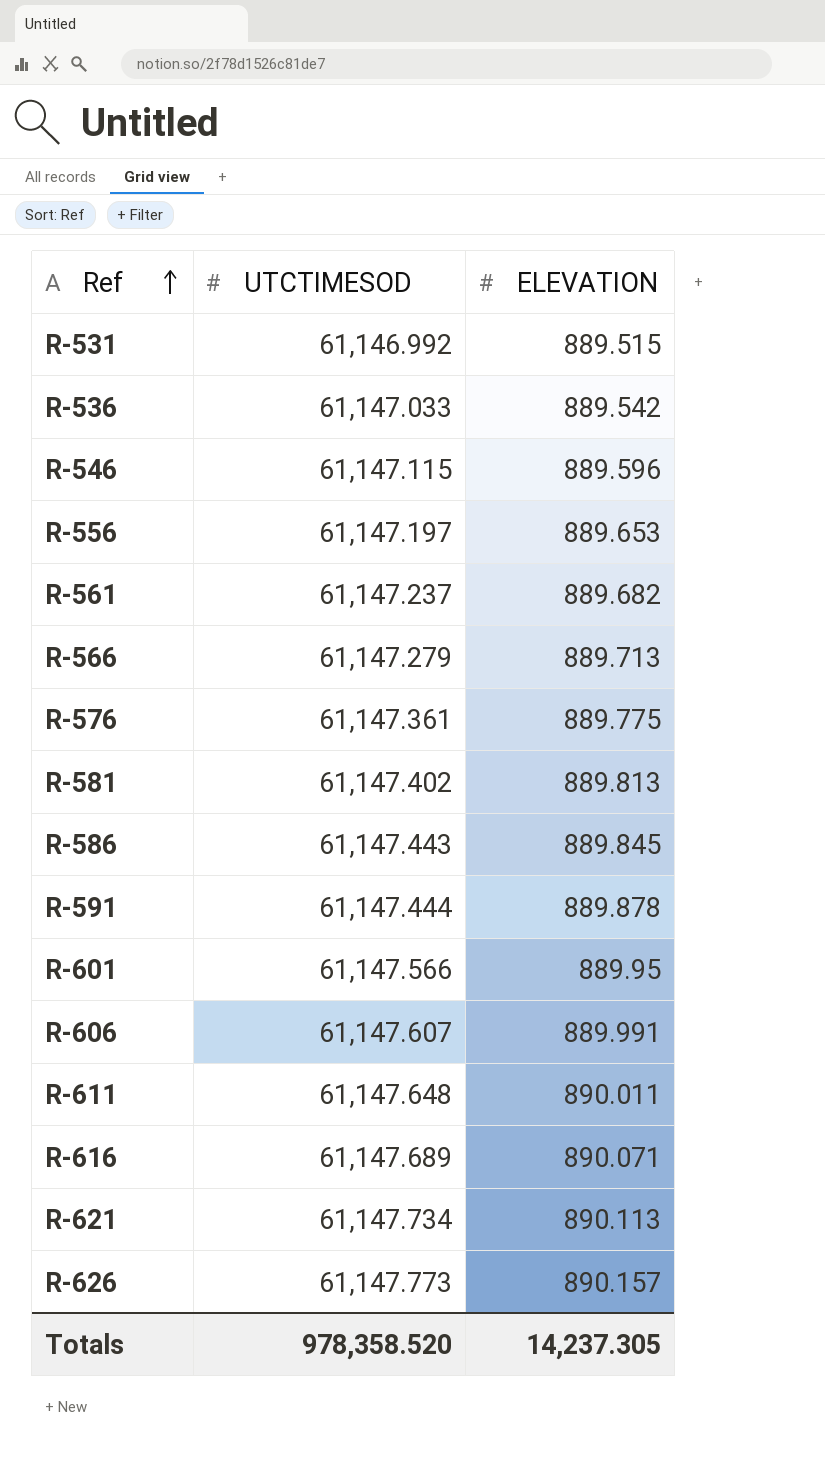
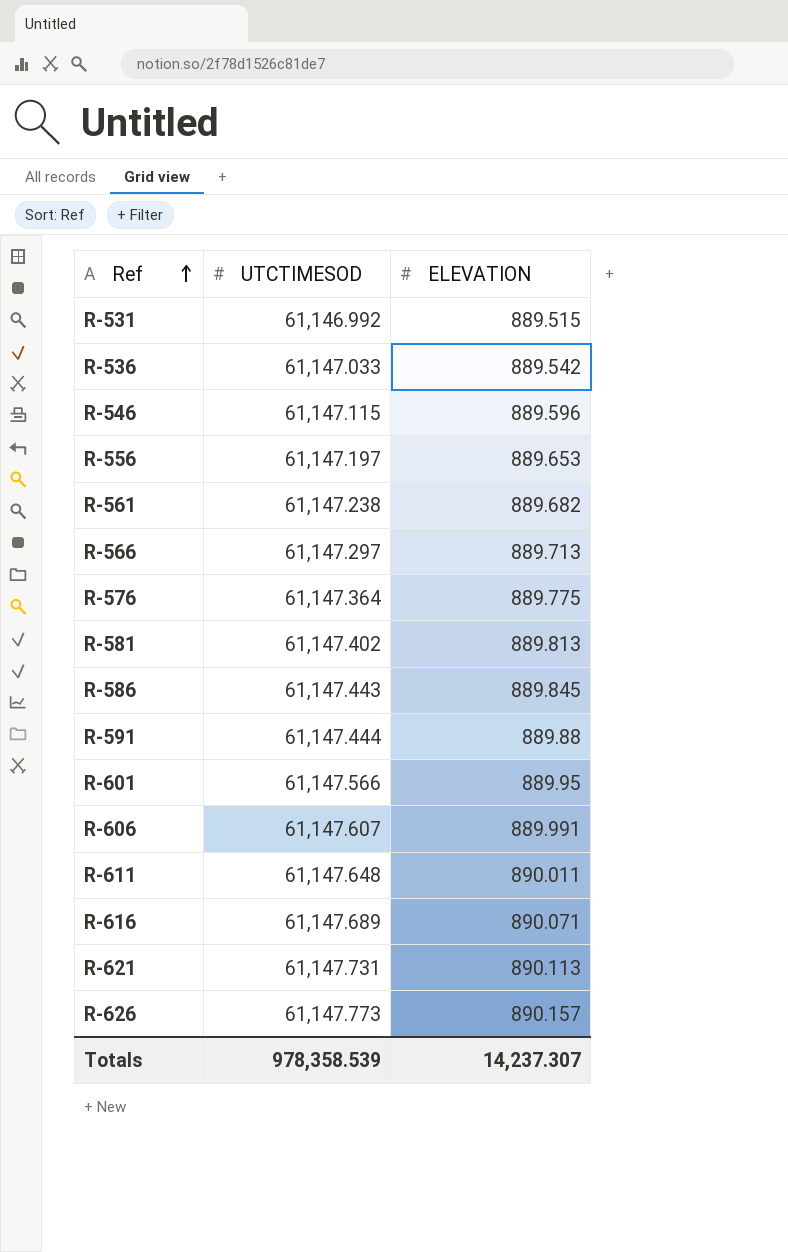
R-561 | UTCTIMESOD: 61,147.237 -> 61,147.238
R-566 | UTCTIMESOD: 61,147.279 -> 61,147.297
R-576 | UTCTIMESOD: 61,147.361 -> 61,147.364
R-591 | ELEVATION: 889.878 -> 889.88
R-621 | UTCTIMESOD: 61,147.734 -> 61,147.731
Totals | UTCTIMESOD: 978,358.520 -> 978,358.539
Totals | ELEVATION: 14,237.305 -> 14,237.307

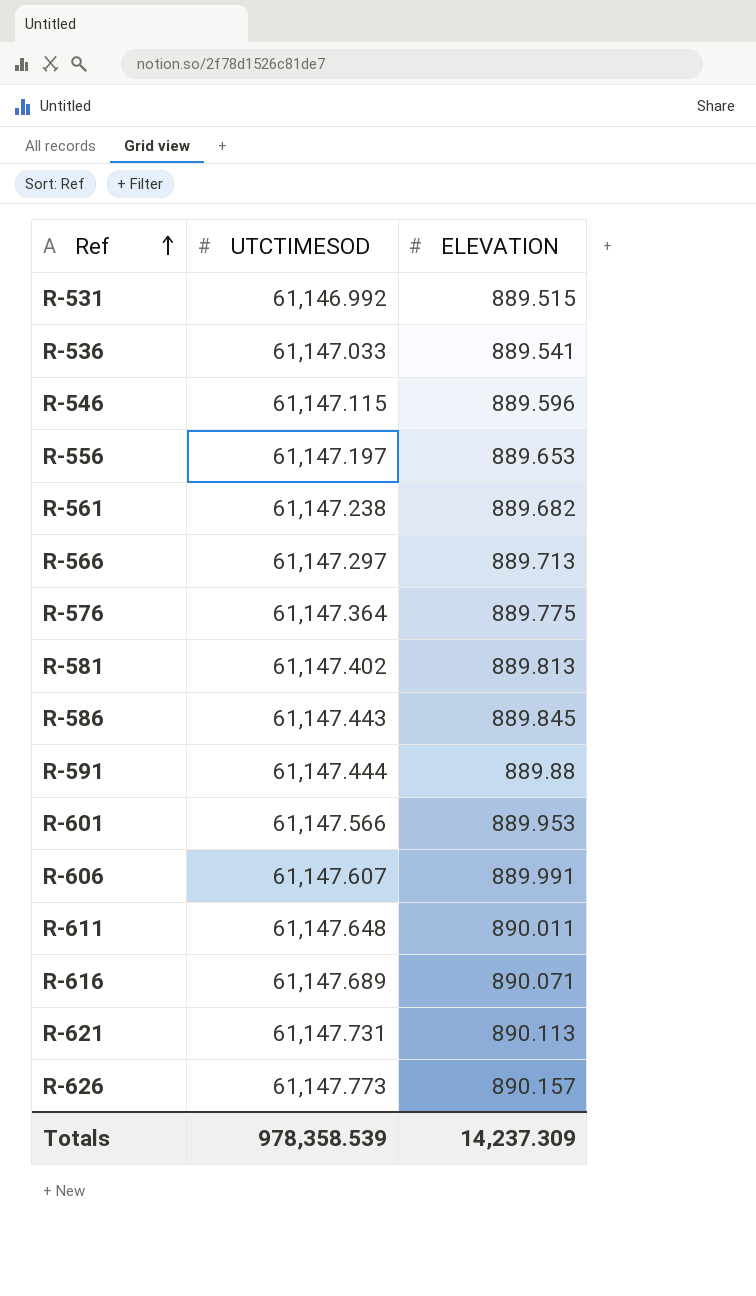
R-536 | ELEVATION: 889.542 -> 889.541
R-601 | ELEVATION: 889.95 -> 889.953
Totals | ELEVATION: 14,237.307 -> 14,237.309

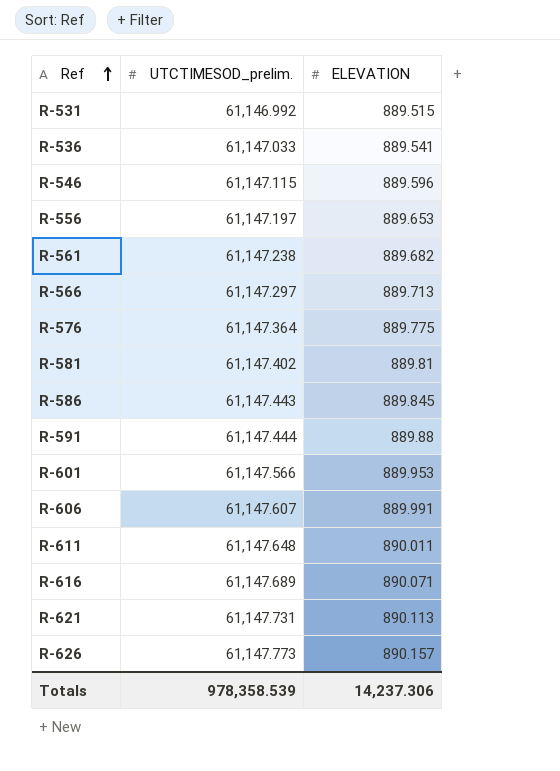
column name: UTCTIMESOD -> UTCTIMESOD_prelim.
R-581 | ELEVATION: 889.813 -> 889.81
Totals | ELEVATION: 14,237.309 -> 14,237.306

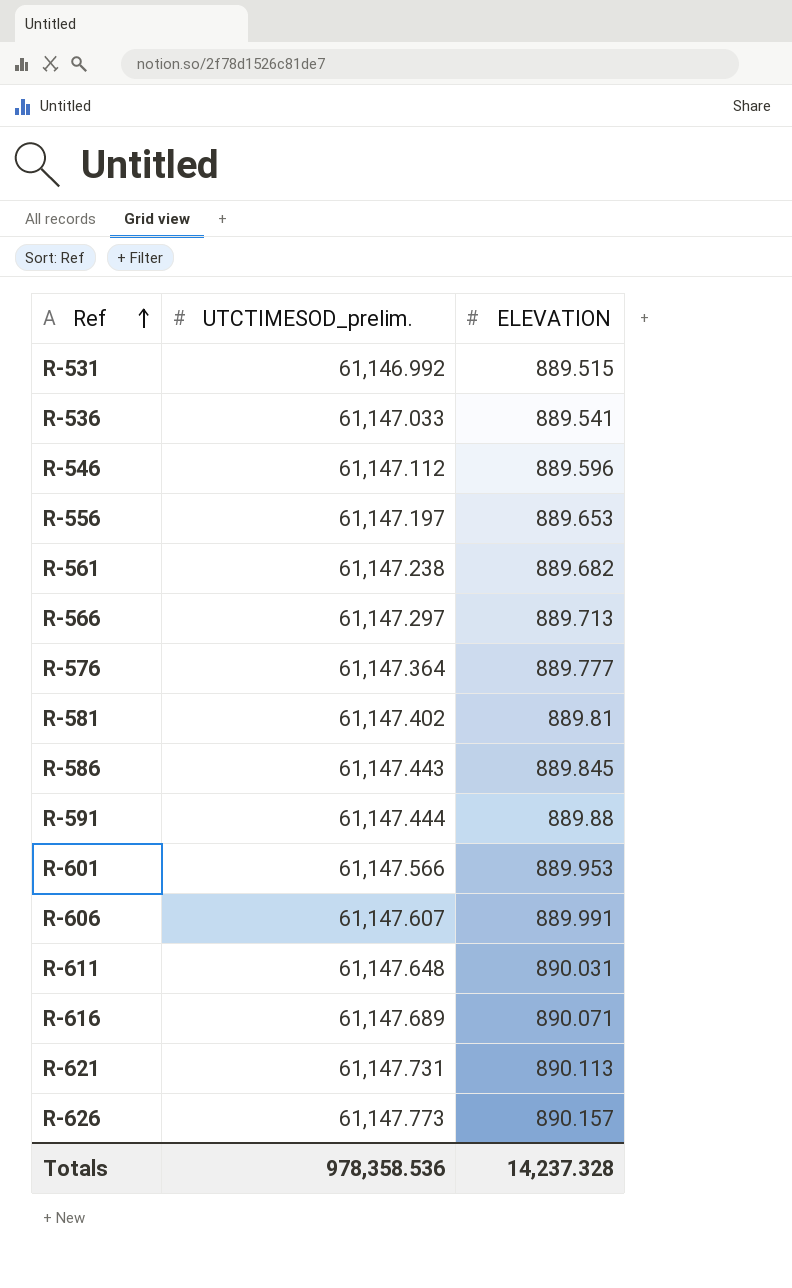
R-546 | UTCTIMESOD_prelim.: 61,147.115 -> 61,147.112
R-576 | ELEVATION: 889.775 -> 889.777
R-611 | ELEVATION: 890.011 -> 890.031
Totals | UTCTIMESOD_prelim.: 978,358.539 -> 978,358.536
Totals | ELEVATION: 14,237.306 -> 14,237.328

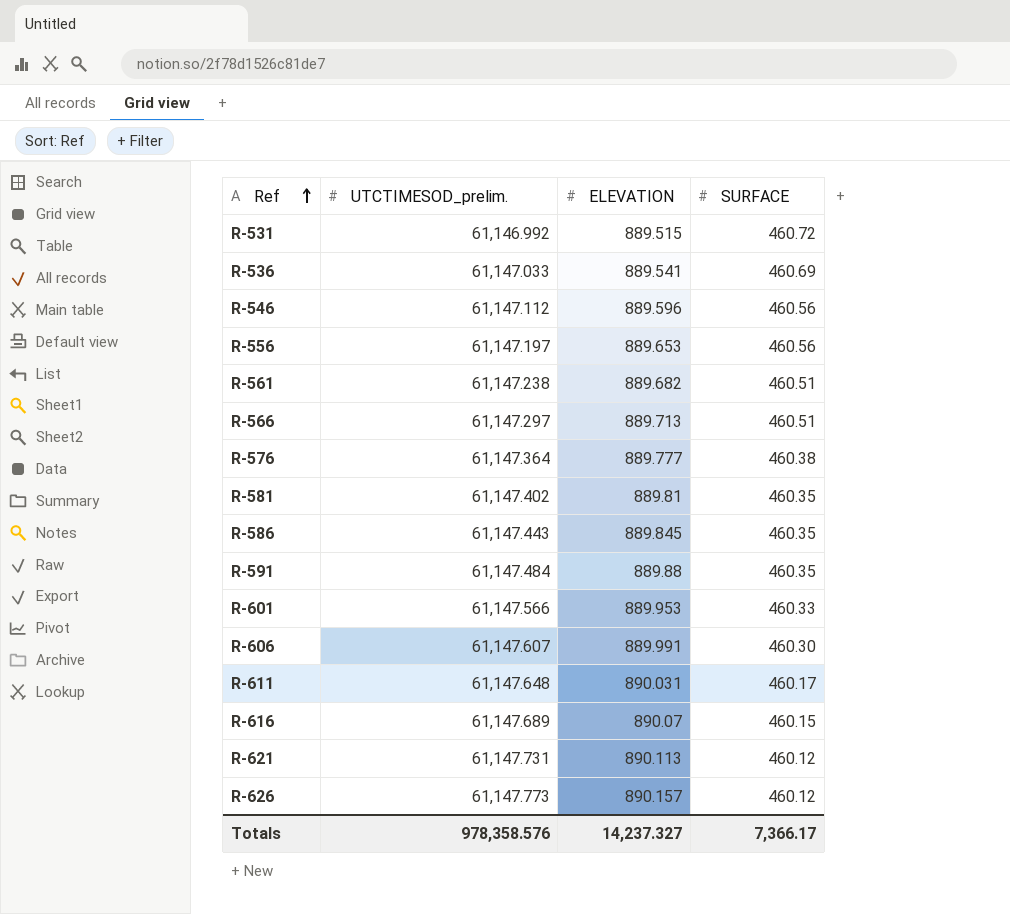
column SURFACE | position: none -> 4
R-591 | UTCTIMESOD_prelim.: 61,147.444 -> 61,147.484
R-616 | ELEVATION: 890.071 -> 890.07
Totals | UTCTIMESOD_prelim.: 978,358.536 -> 978,358.576
Totals | ELEVATION: 14,237.328 -> 14,237.327

